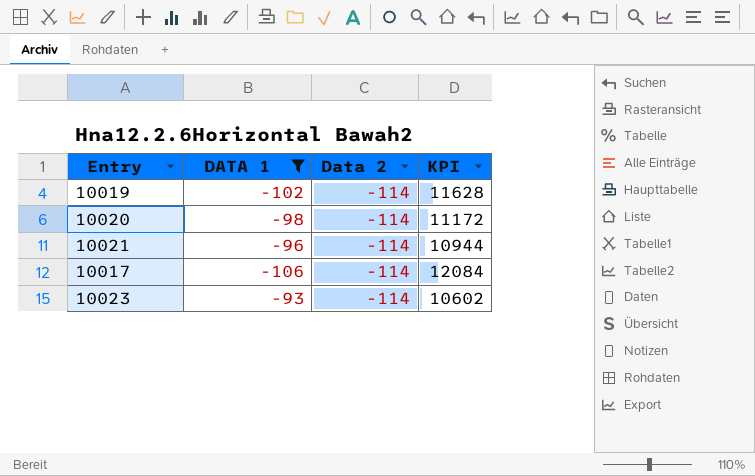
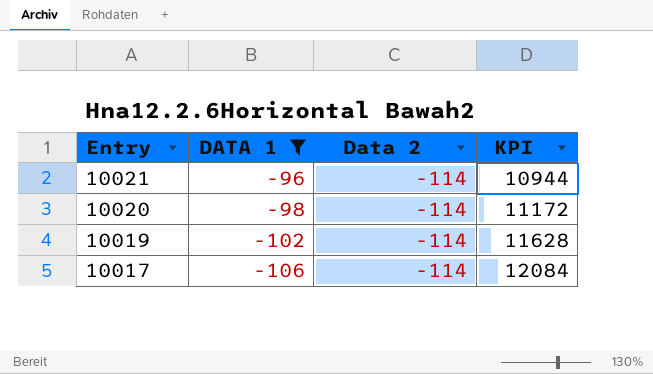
row order: none -> Entry descending
row 10023: -93 | -114 | 10602 -> none

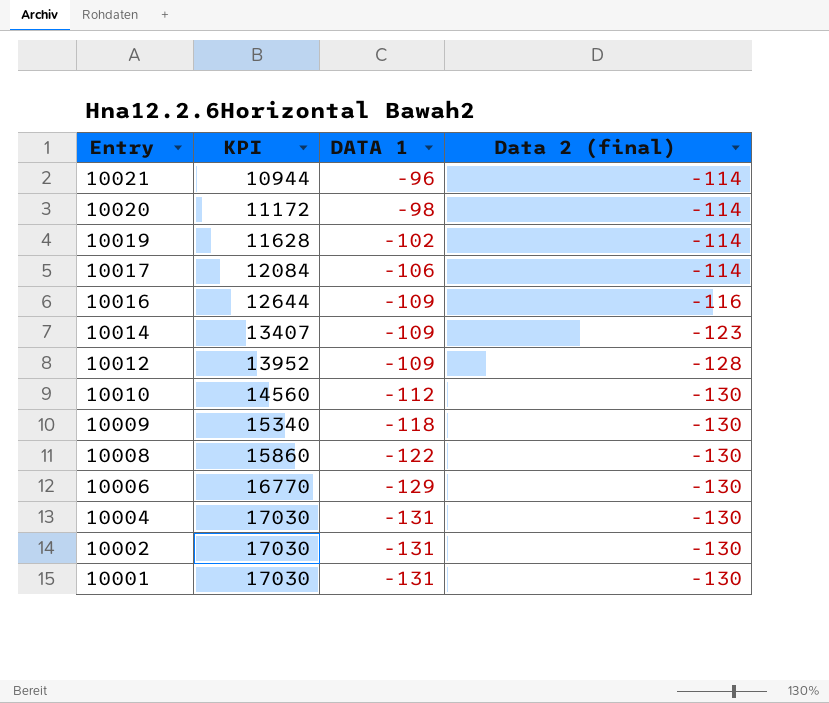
filter: DATA 1 >= -106 -> none
column KPI | position: 4 -> 2
column name: Data 2 -> Data 2 (final)

